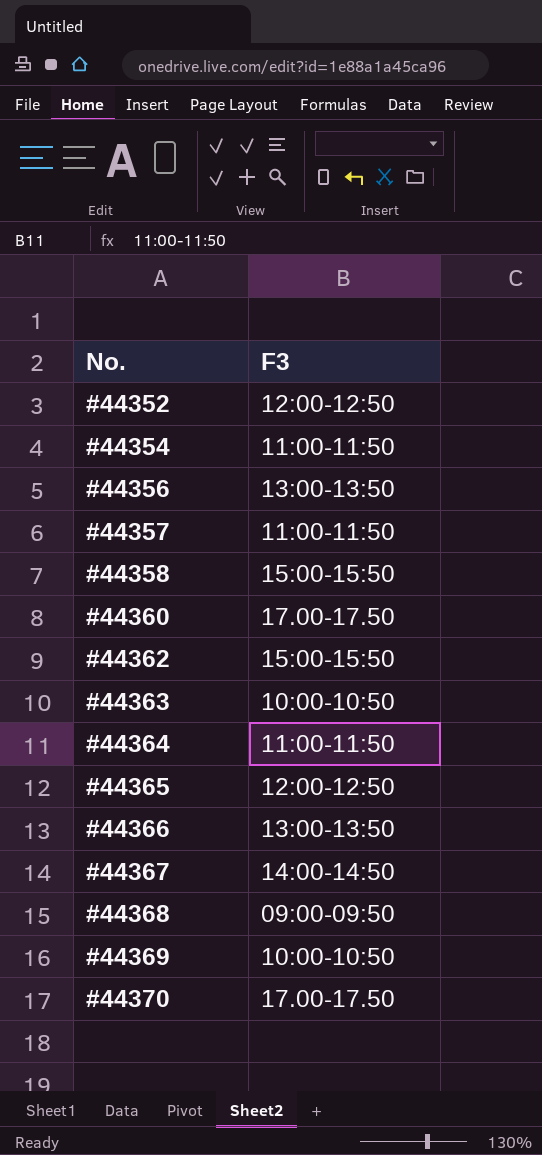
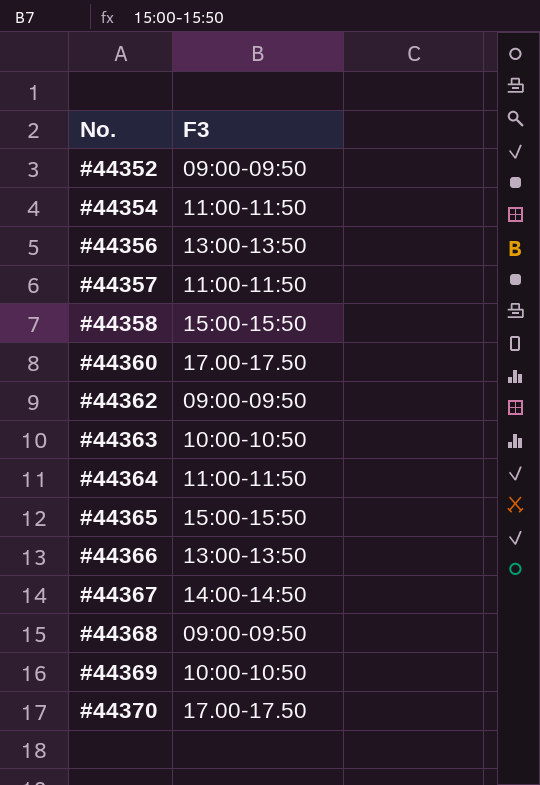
#44352 | F3: 12:00-12:50 -> 09:00-09:50
#44362 | F3: 15:00-15:50 -> 09:00-09:50
#44365 | F3: 12:00-12:50 -> 15:00-15:50

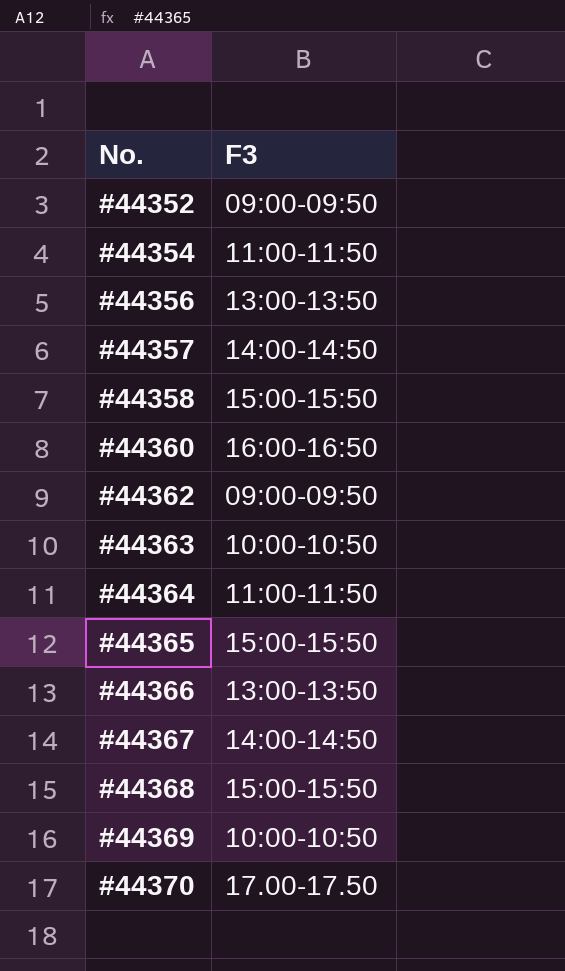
#44357 | F3: 11:00-11:50 -> 14:00-14:50
#44360 | F3: 17.00-17.50 -> 16:00-16:50
#44368 | F3: 09:00-09:50 -> 15:00-15:50

